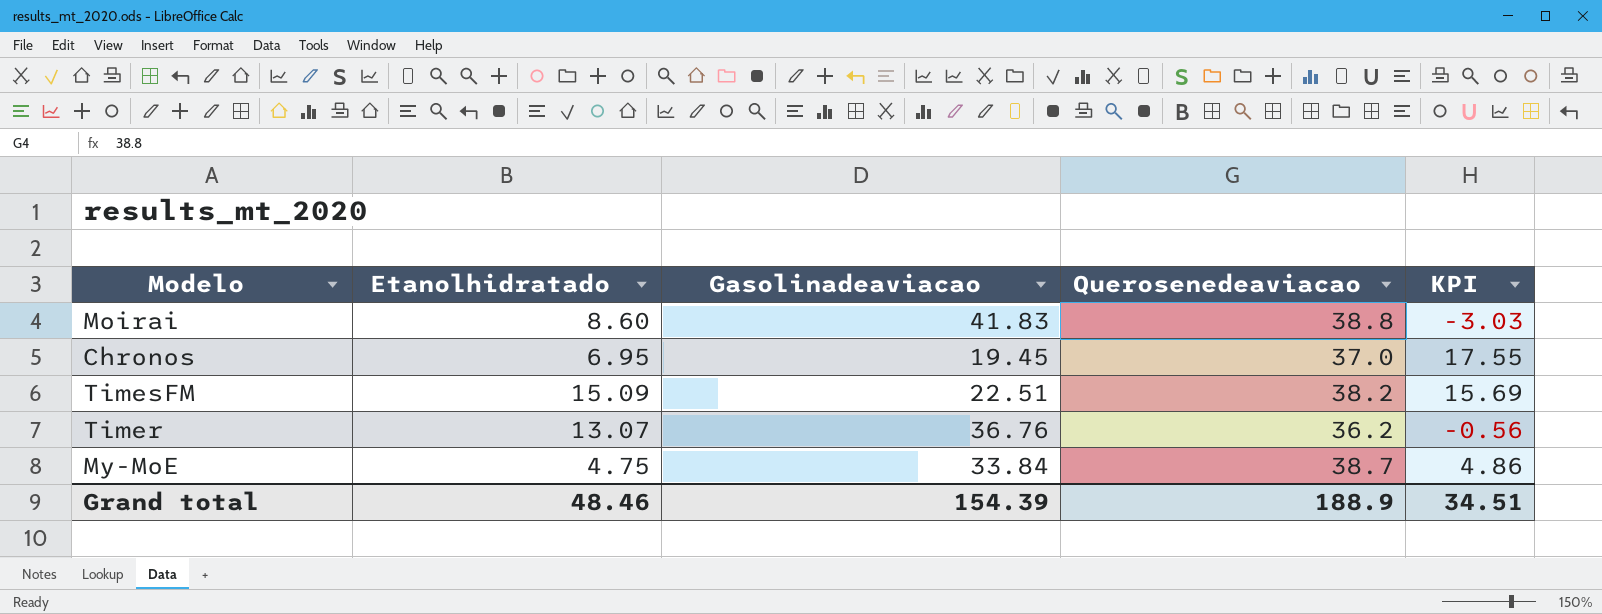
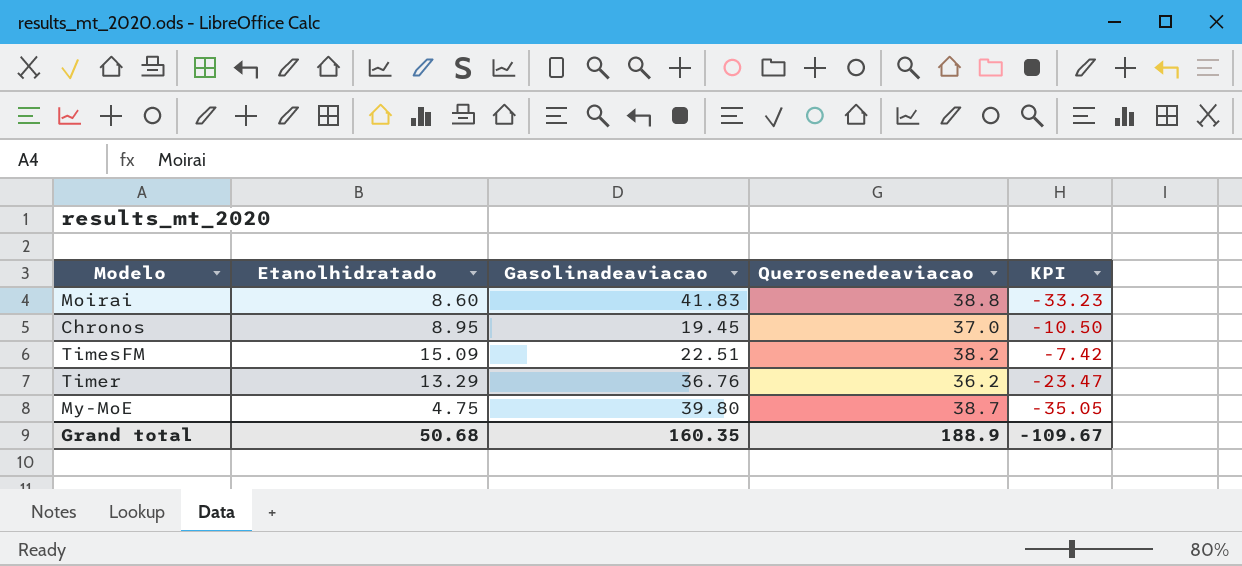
column KPI | formula: [Querosenedeaviacao] - [Gasolinadeaviacao] -> [Etanolhidratado] - [Gasolinadeaviacao]
Chronos | Etanolhidratado: 6.95 -> 8.95
Timer | Etanolhidratado: 13.07 -> 13.29
My-MoE | Gasolinadeaviacao: 33.84 -> 39.80
Grand total | Etanolhidratado: 48.46 -> 50.68
Grand total | Gasolinadeaviacao: 154.39 -> 160.35
Grand total | KPI: 34.51 -> -109.67

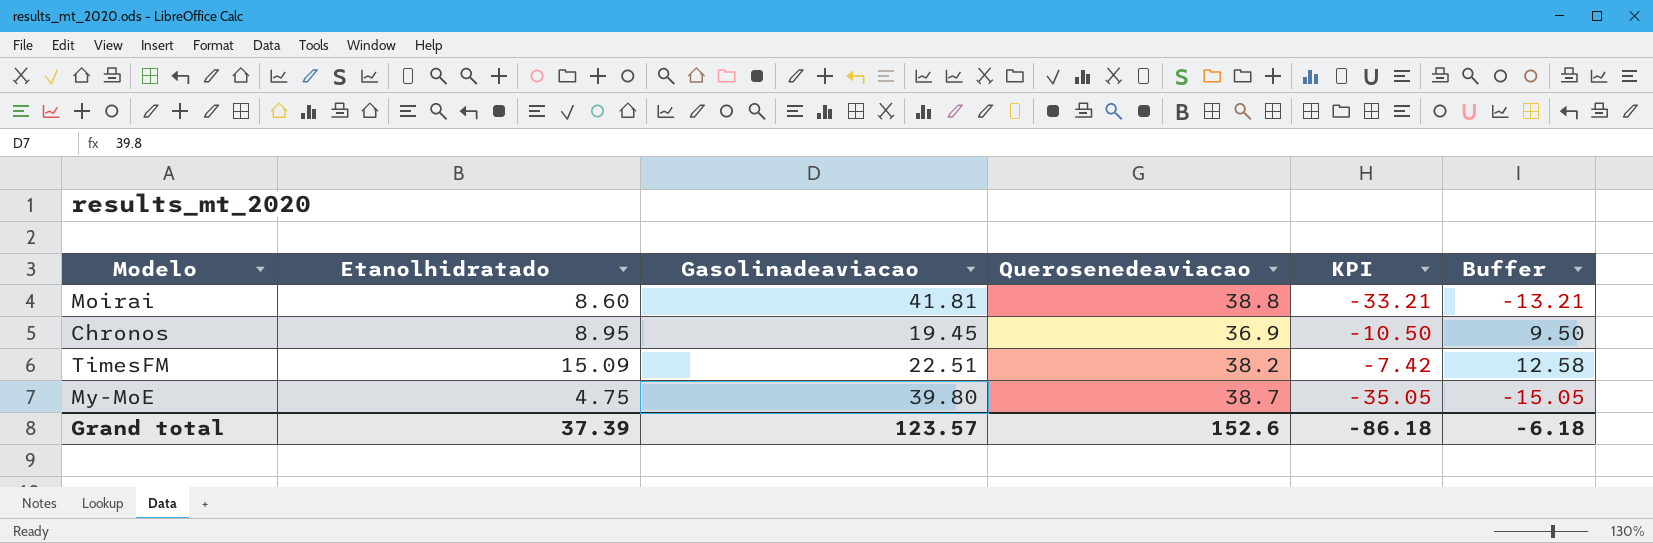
column Buffer | formula: none -> [KPI] + 20
row Timer: 13.29 | 36.76 | 36.2 | -23.47 -> none
Moirai | Gasolinadeaviacao: 41.83 -> 41.81
Moirai | KPI: -33.23 -> -33.21
Chronos | Querosenedeaviacao: 37.0 -> 36.9
Grand total | Etanolhidratado: 50.68 -> 37.39
Grand total | Gasolinadeaviacao: 160.35 -> 123.57
Grand total | Querosenedeaviacao: 188.9 -> 152.6
Grand total | KPI: -109.67 -> -86.18

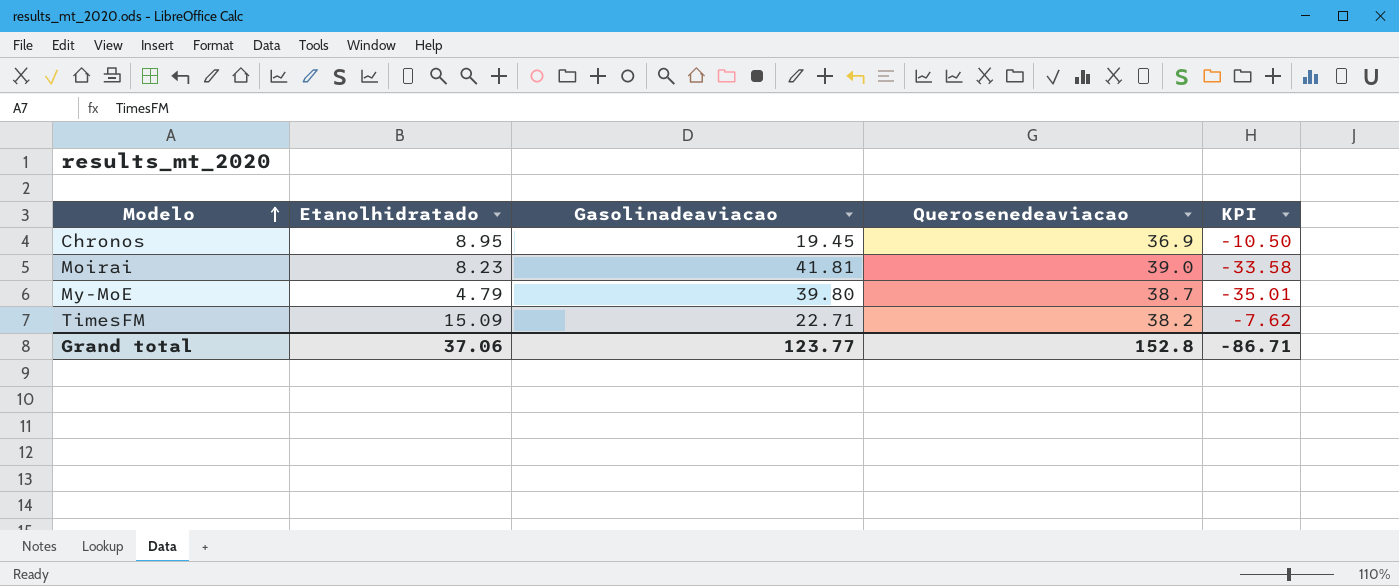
row order: none -> Modelo ascending
column Buffer | formula: [KPI] + 20 -> none
Moirai | Etanolhidratado: 8.60 -> 8.23
Moirai | Querosenedeaviacao: 38.8 -> 39.0
Moirai | KPI: -33.21 -> -33.58
My-MoE | Etanolhidratado: 4.75 -> 4.79
My-MoE | KPI: -35.05 -> -35.01
TimesFM | Gasolinadeaviacao: 22.51 -> 22.71
TimesFM | KPI: -7.42 -> -7.62
Grand total | Etanolhidratado: 37.39 -> 37.06
Grand total | Gasolinadeaviacao: 123.57 -> 123.77
Grand total | Querosenedeaviacao: 152.6 -> 152.8
Grand total | KPI: -86.18 -> -86.71

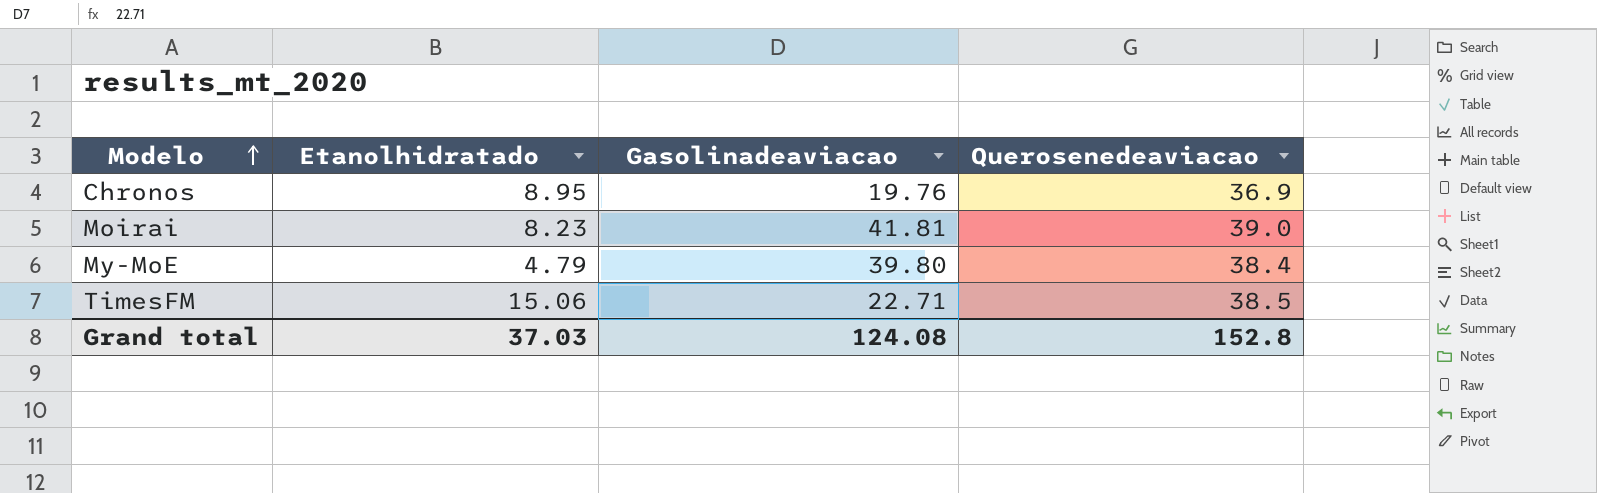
column KPI | formula: [Etanolhidratado] - [Gasolinadeaviacao] -> none
Chronos | Gasolinadeaviacao: 19.45 -> 19.76
My-MoE | Querosenedeaviacao: 38.7 -> 38.4
TimesFM | Etanolhidratado: 15.09 -> 15.06
TimesFM | Querosenedeaviacao: 38.2 -> 38.5
Grand total | Etanolhidratado: 37.06 -> 37.03
Grand total | Gasolinadeaviacao: 123.77 -> 124.08

